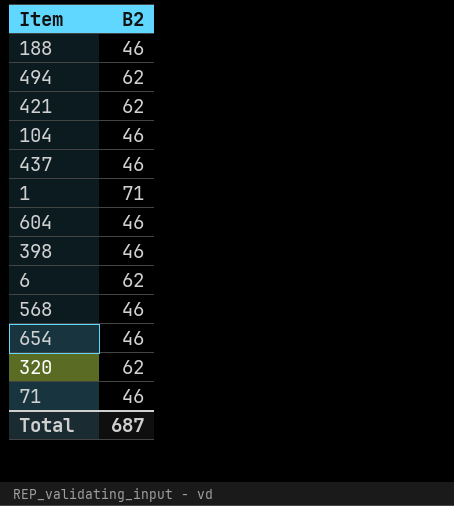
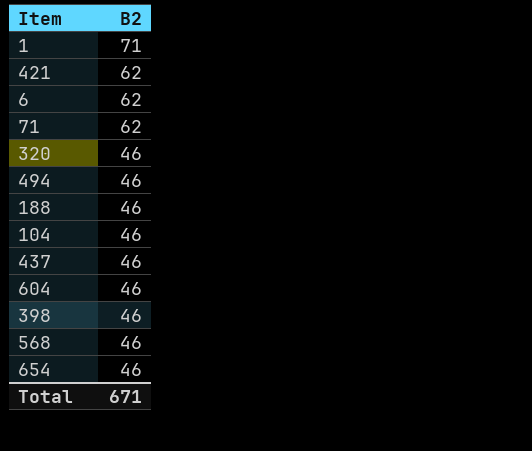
row order: none -> B2 descending
71 | B2: 46 -> 62
320 | B2: 62 -> 46
494 | B2: 62 -> 46
Total | B2: 687 -> 671

